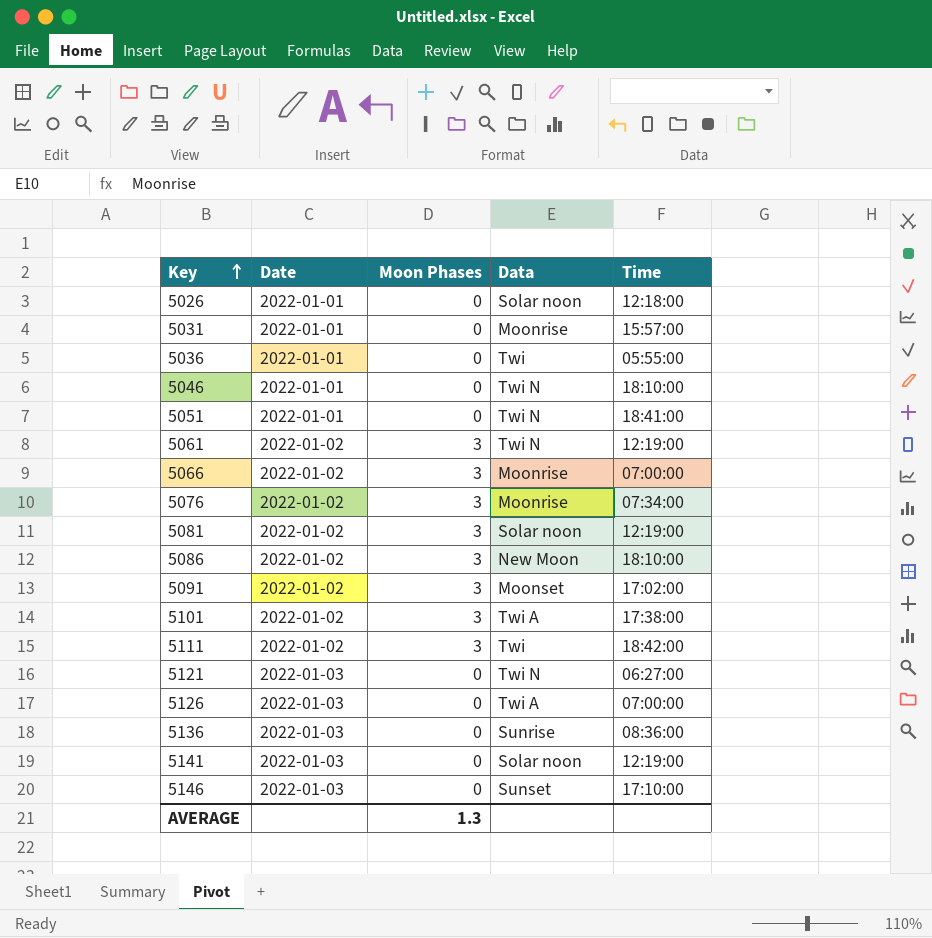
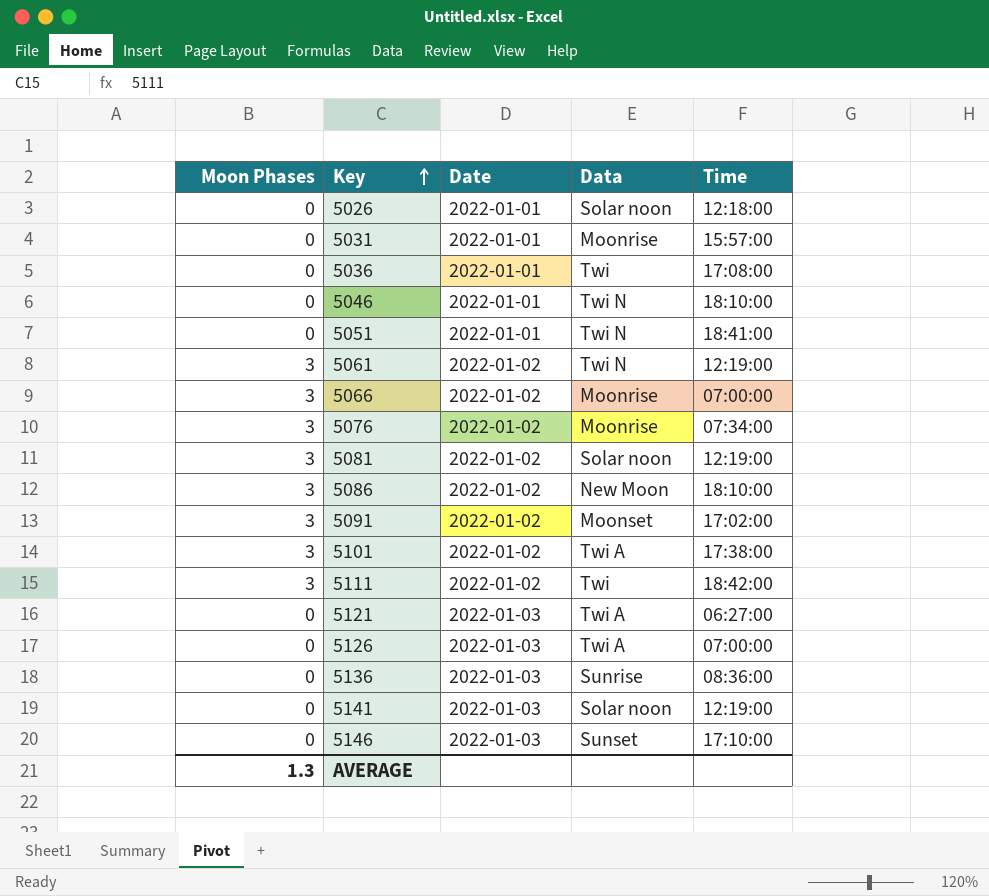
column Moon Phases | position: 3 -> 1
5036 | Time: 05:55:00 -> 17:08:00
5121 | Data: Twi N -> Twi A

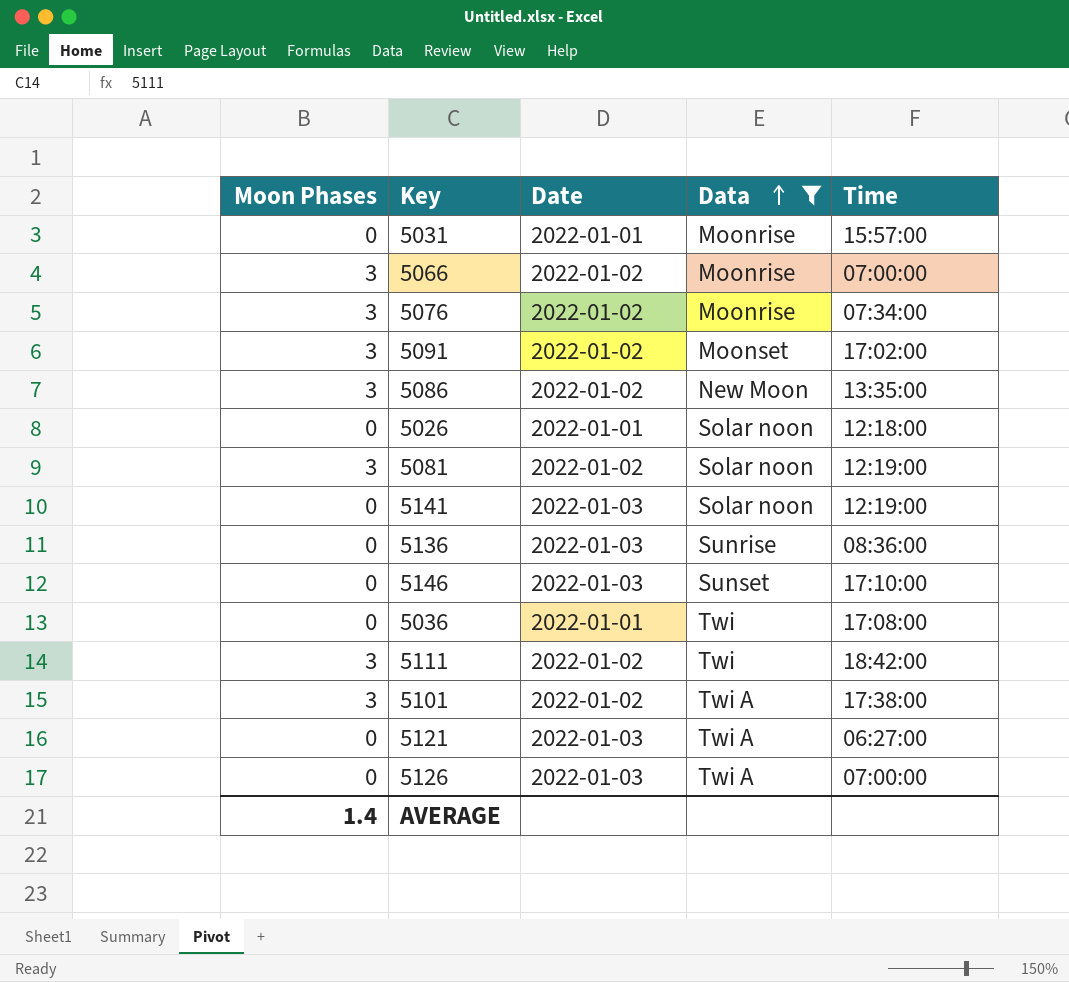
filter: none -> Data != Twi N
row order: Key ascending -> Data ascending
5086 | Time: 18:10:00 -> 13:35:00
AVERAGE | Moon Phases: 1.3 -> 1.4

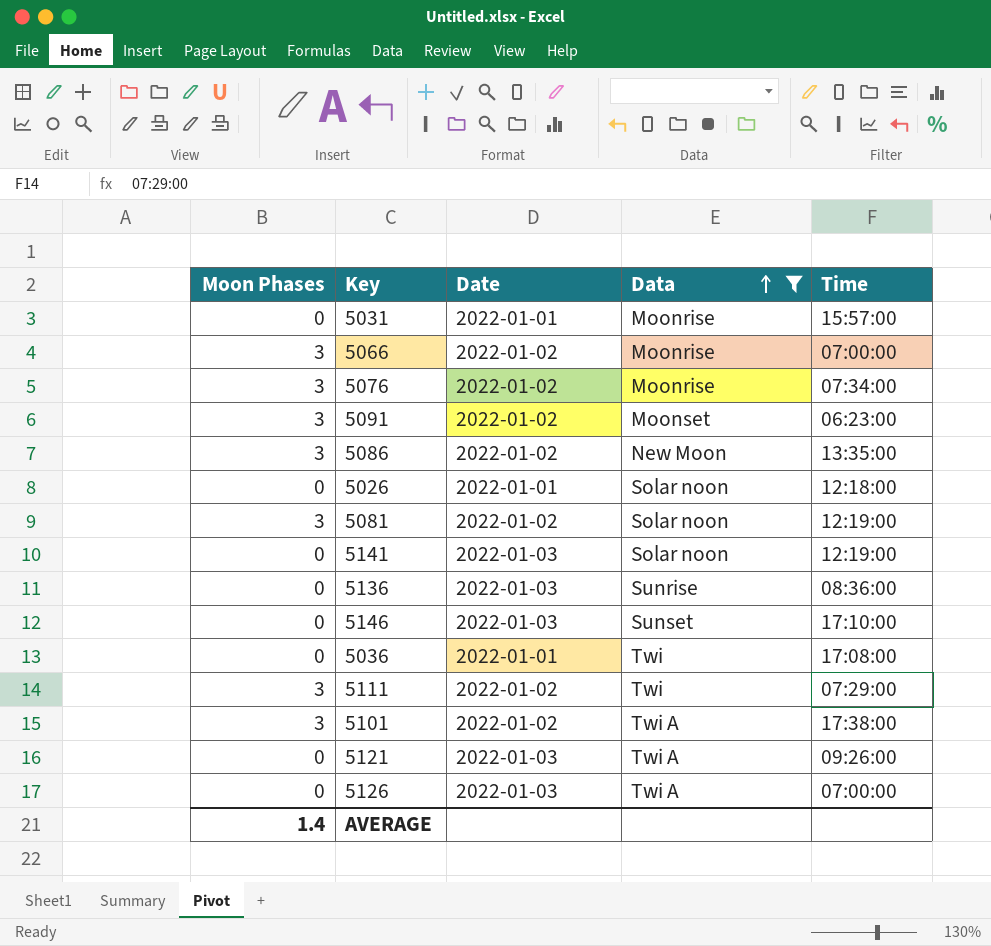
5091 | Time: 17:02:00 -> 06:23:00
5111 | Time: 18:42:00 -> 07:29:00
5121 | Time: 06:27:00 -> 09:26:00

